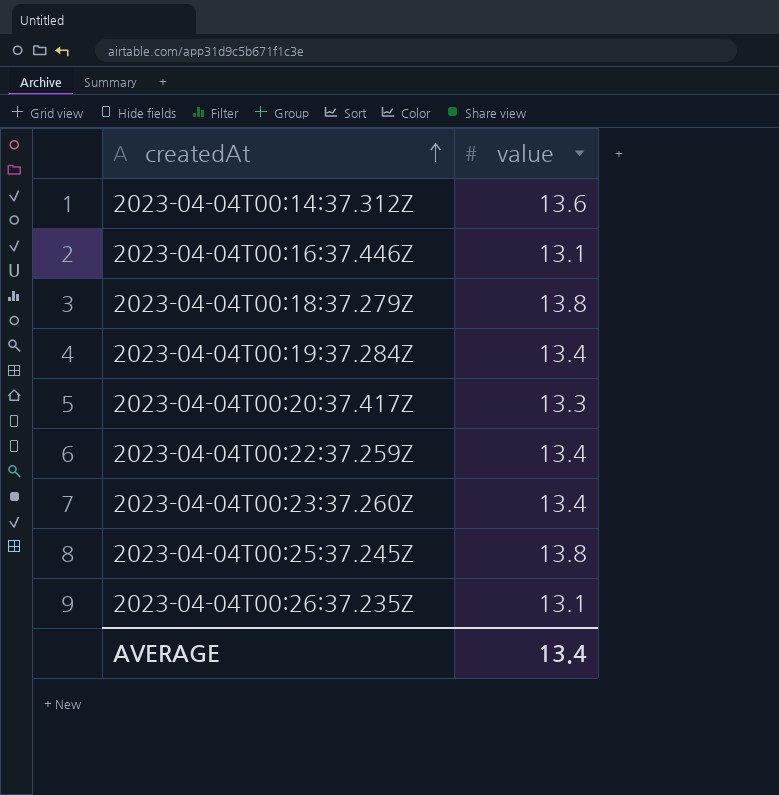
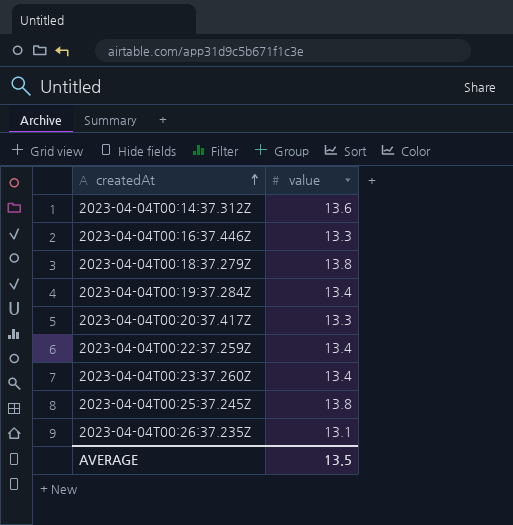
2023-04-04T00:16:37.446Z | value: 13.1 -> 13.3
AVERAGE | value: 13.4 -> 13.5

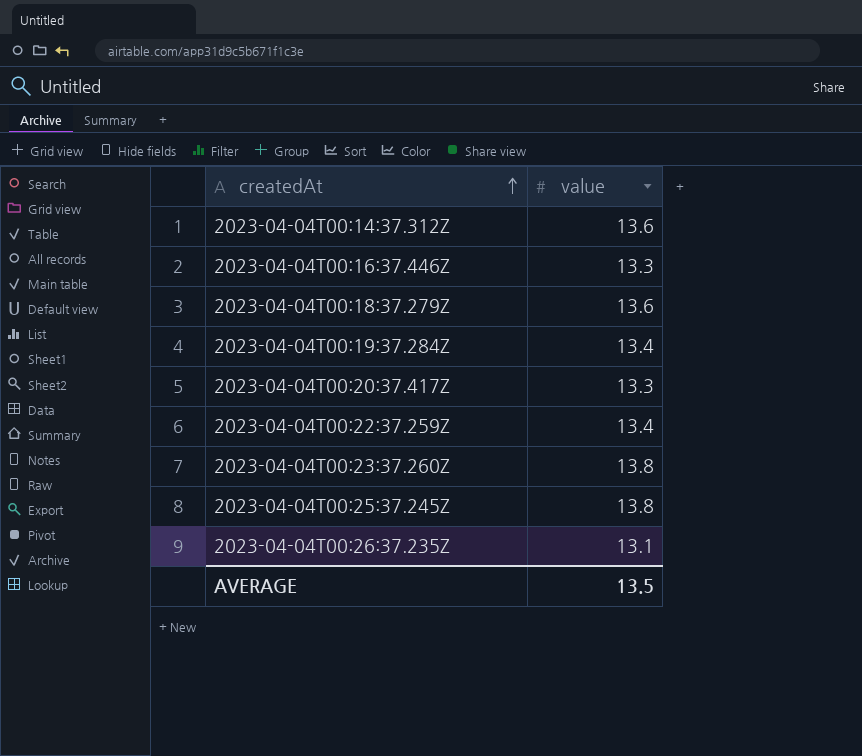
2023-04-04T00:18:37.279Z | value: 13.8 -> 13.6
2023-04-04T00:23:37.260Z | value: 13.4 -> 13.8

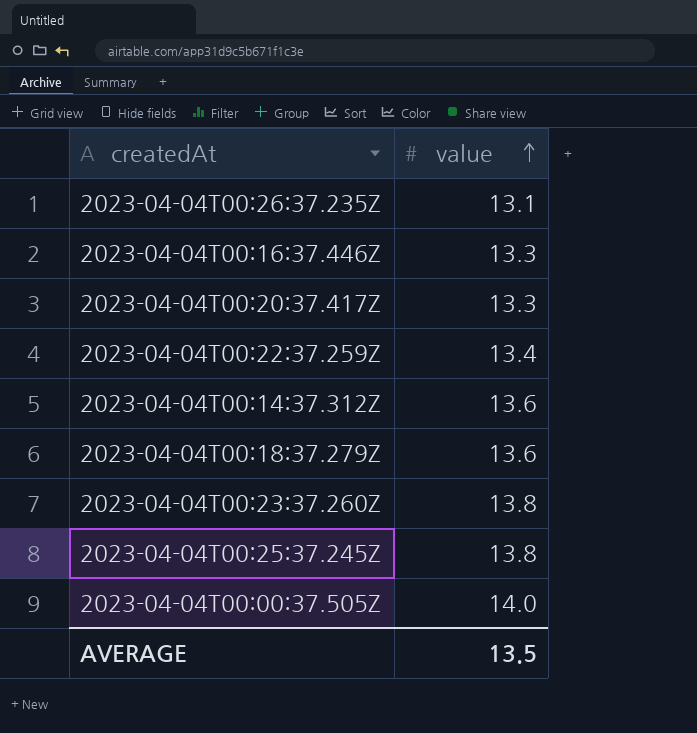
row order: createdAt ascending -> value ascending
row 2023-04-04T00:19:37.284Z: 13.4 -> none
row 2023-04-04T00:00:37.505Z: none -> 14.0

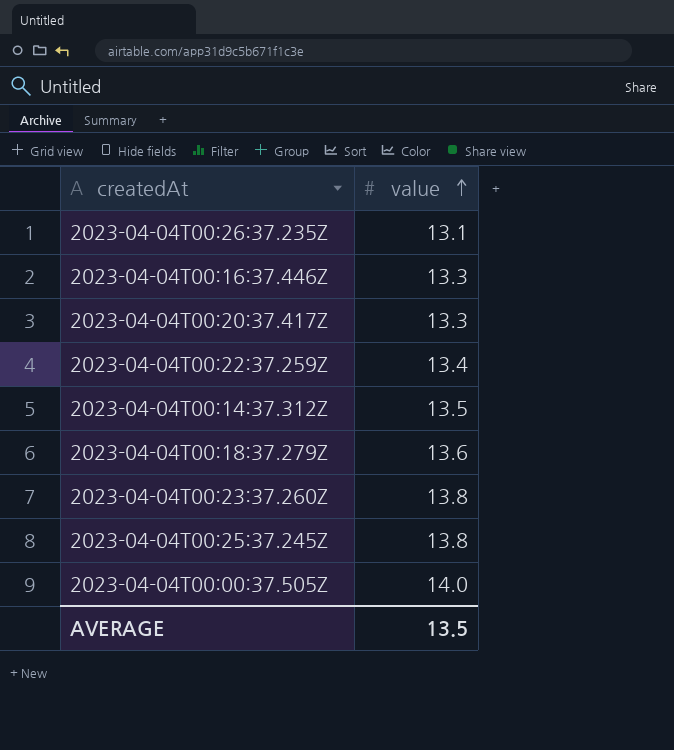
2023-04-04T00:14:37.312Z | value: 13.6 -> 13.5

